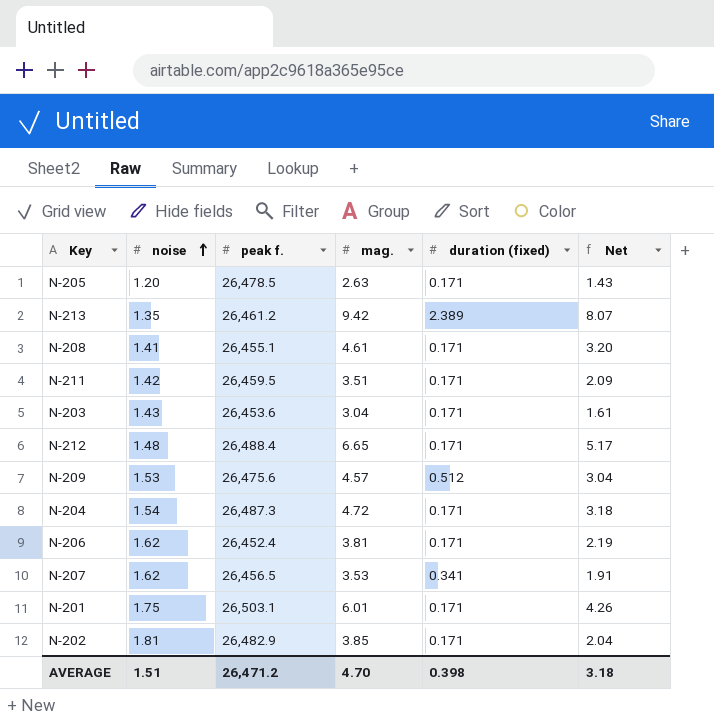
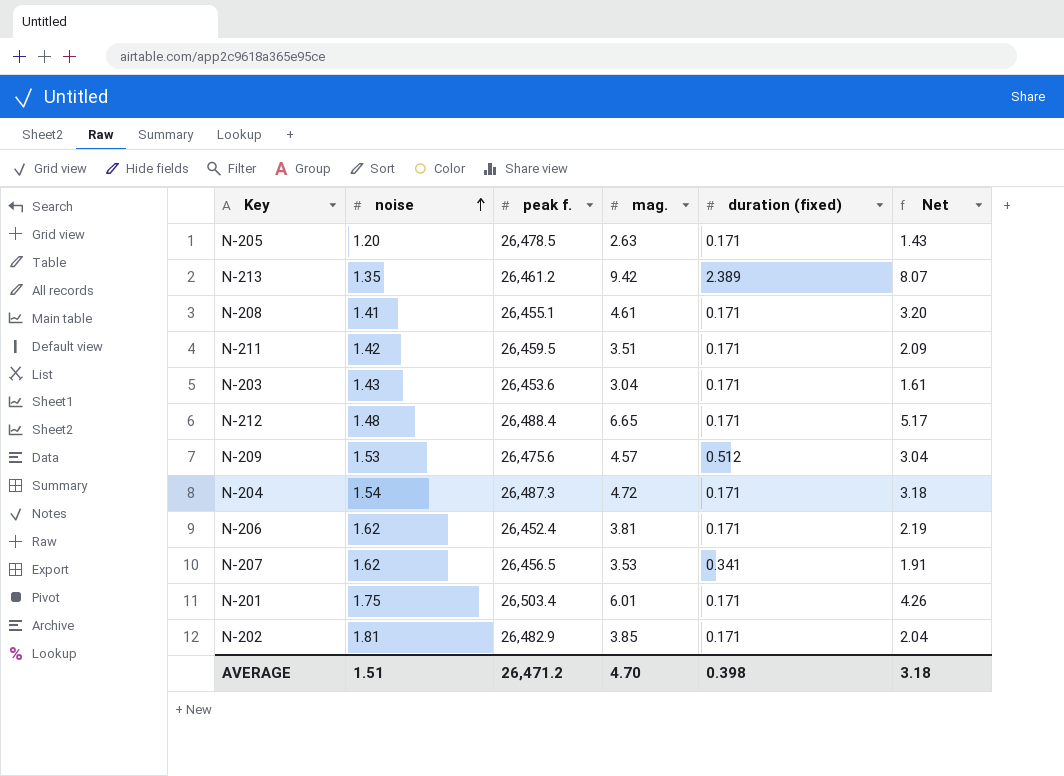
N-201 | peak f.: 26,503.1 -> 26,503.4

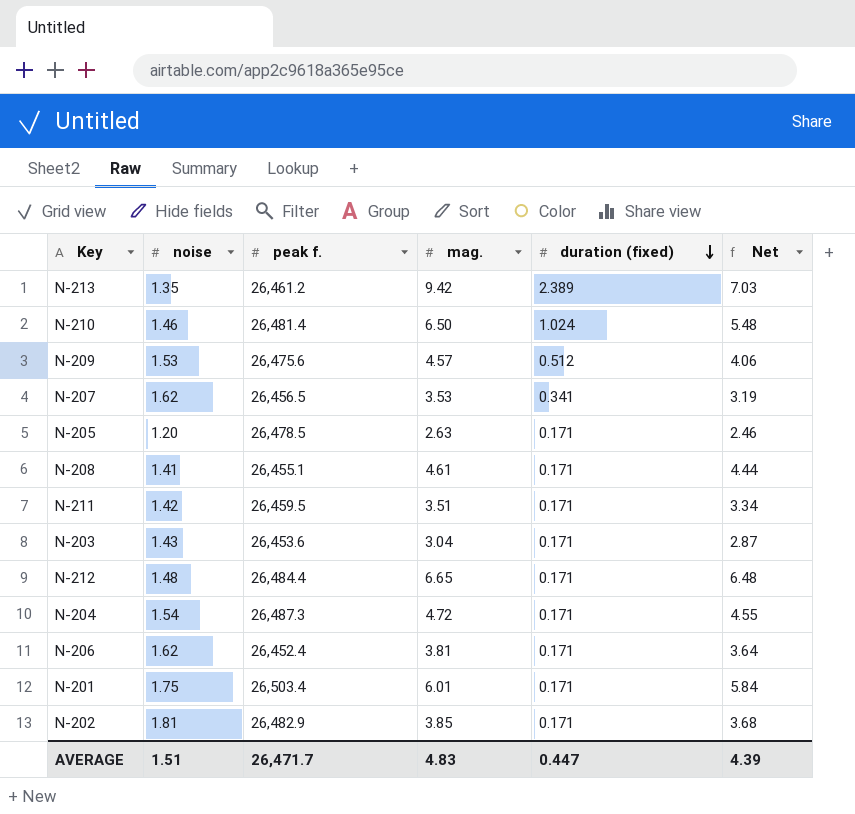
row order: noise ascending -> duration (fixed) descending
column Net | formula: [mag.] - [noise] -> [mag.] - [duration (fixed)]
row N-210: none -> 1.46 | 26,481.4 | 6.50 | 1.024 | 5.48
N-212 | peak f.: 26,488.4 -> 26,484.4
AVERAGE | peak f.: 26,471.2 -> 26,471.7
AVERAGE | mag.: 4.70 -> 4.83
AVERAGE | duration (fixed): 0.398 -> 0.447
AVERAGE | Net: 3.18 -> 4.39

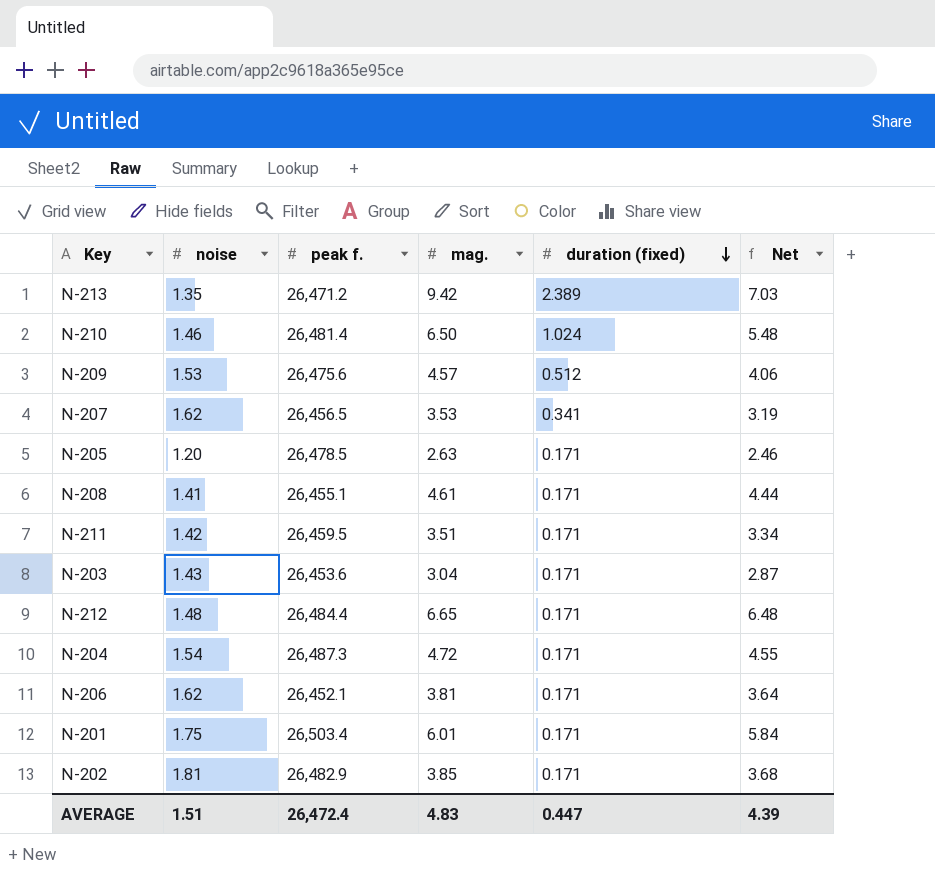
N-213 | peak f.: 26,461.2 -> 26,471.2
N-206 | peak f.: 26,452.4 -> 26,452.1
AVERAGE | peak f.: 26,471.7 -> 26,472.4

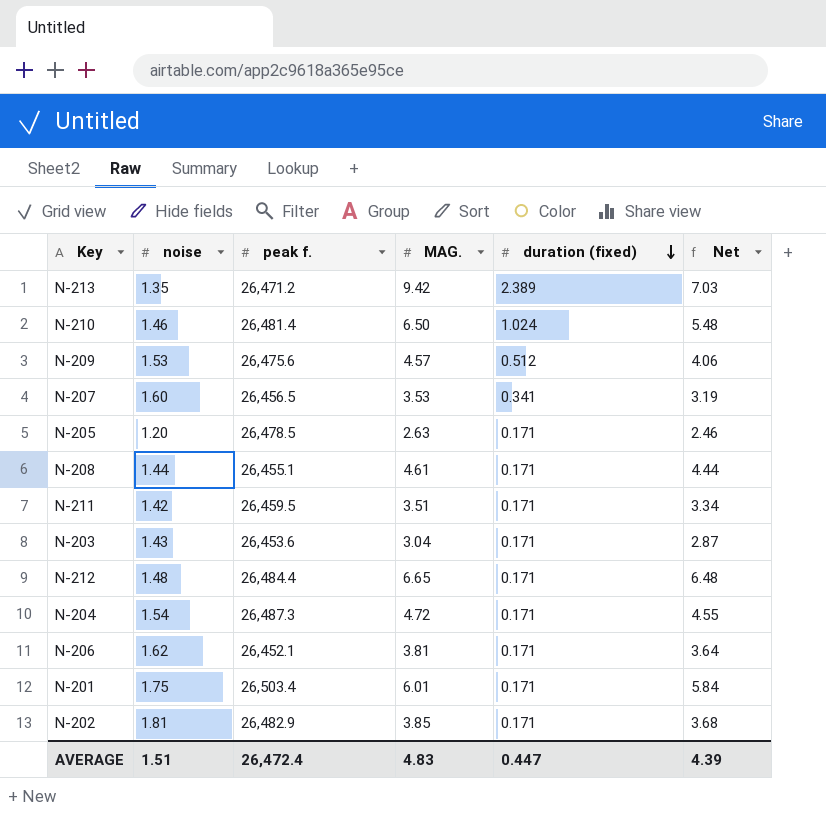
column name: mag. -> MAG.
N-207 | noise: 1.62 -> 1.60
N-208 | noise: 1.41 -> 1.44

